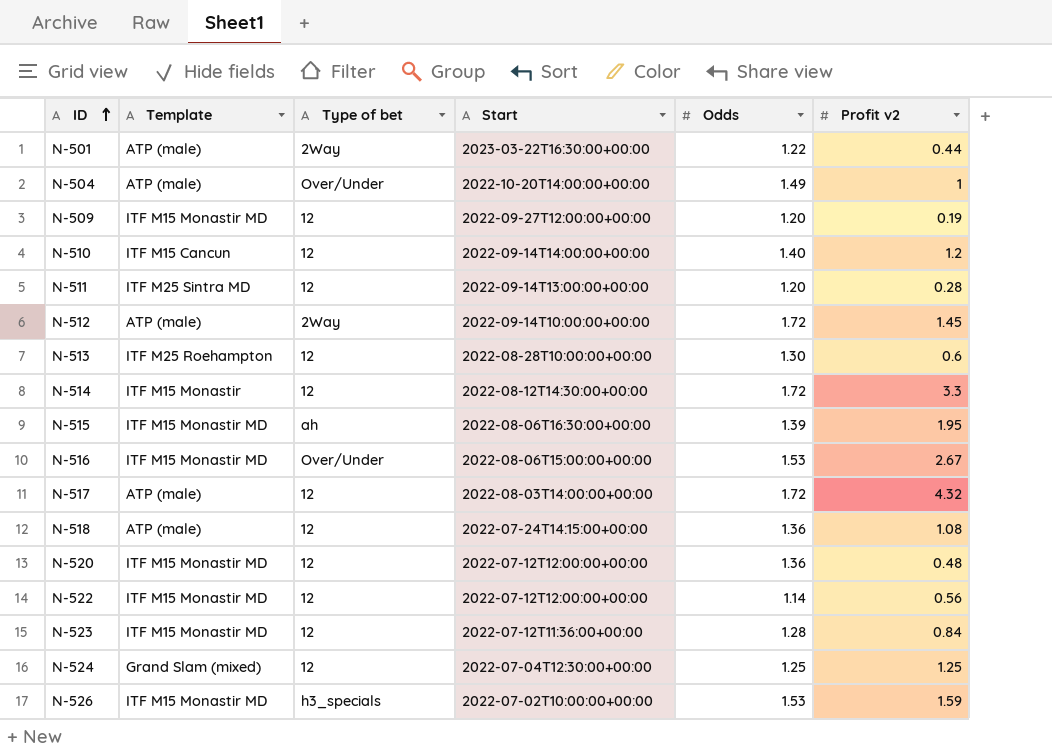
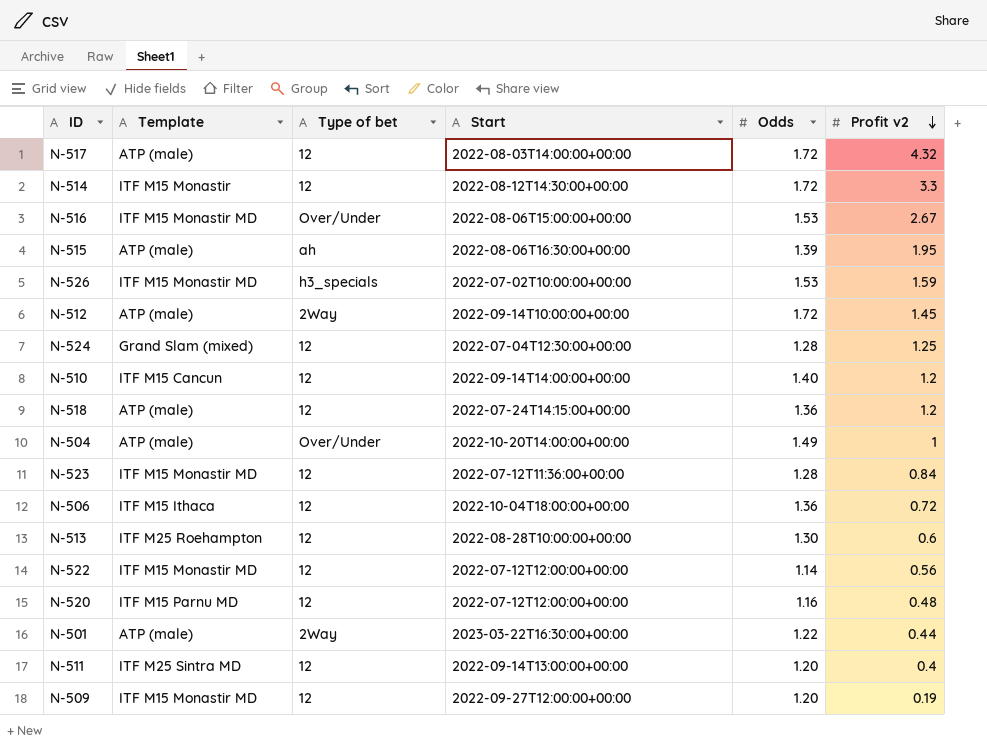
row order: ID ascending -> Profit v2 descending
N-515 | Template: ITF M15 Monastir MD -> ATP (male)
N-524 | Odds: 1.25 -> 1.28
N-518 | Profit v2: 1.08 -> 1.2
row N-506: none -> ITF M15 Ithaca | 12 | 2022-10-04T18:00:00+00:00 | 1.36 | 0.72
N-520 | Template: ITF M15 Monastir MD -> ITF M15 Parnu MD
N-520 | Odds: 1.36 -> 1.16
N-511 | Profit v2: 0.28 -> 0.4

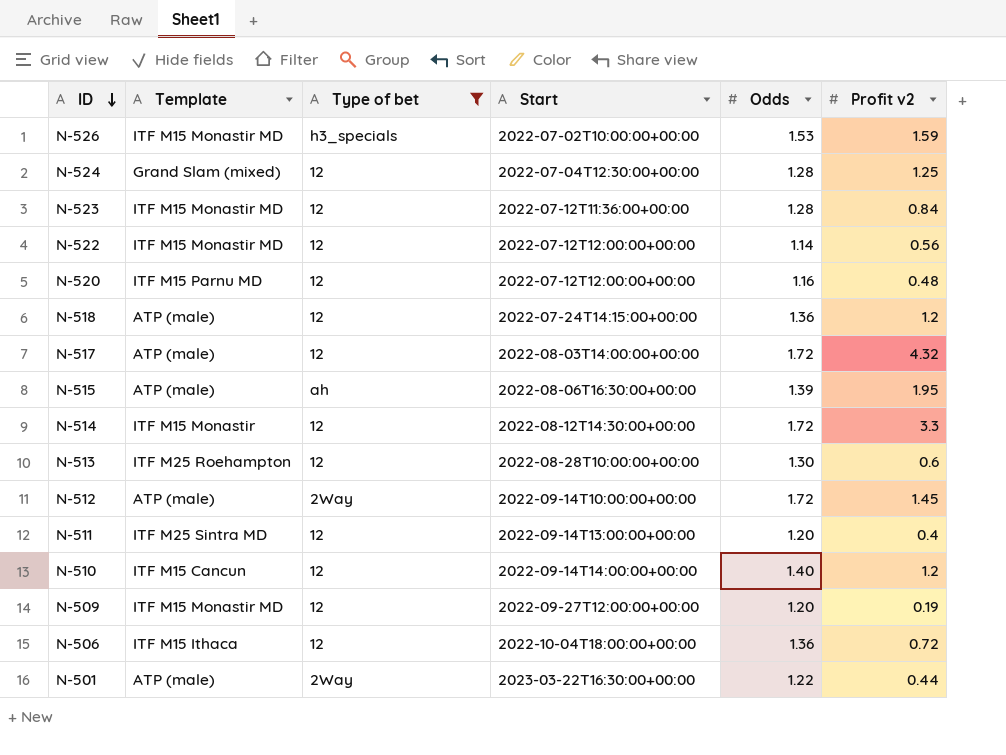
filter: none -> Type of bet != Over/Under
row order: Profit v2 descending -> ID descending

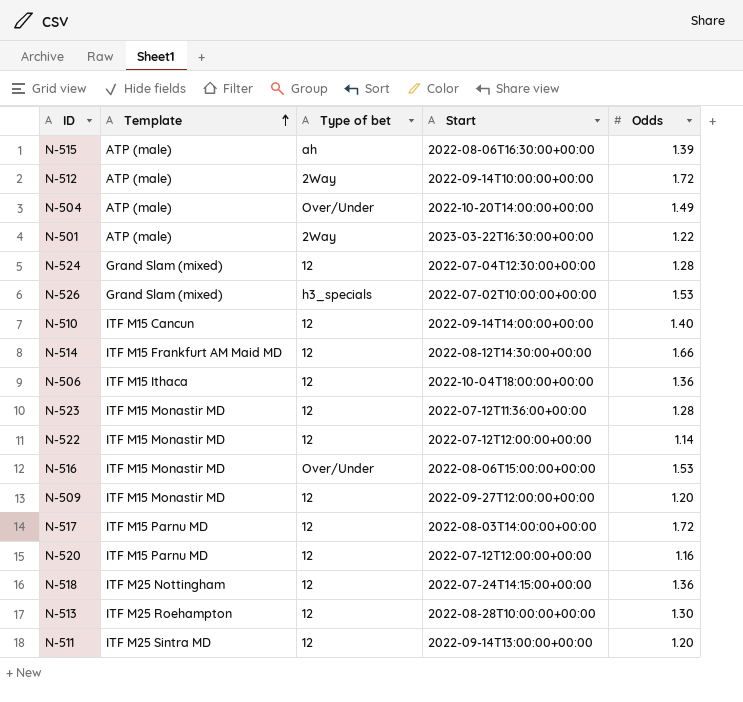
filter: Type of bet != Over/Under -> none
row order: ID descending -> Template ascending
column Profit v2 | position: 6 -> none
N-526 | Template: ITF M15 Monastir MD -> Grand Slam (mixed)
N-514 | Template: ITF M15 Monastir -> ITF M15 Frankfurt AM Maid MD
N-514 | Odds: 1.72 -> 1.66
N-517 | Template: ATP (male) -> ITF M15 Parnu MD
N-518 | Template: ATP (male) -> ITF M25 Nottingham

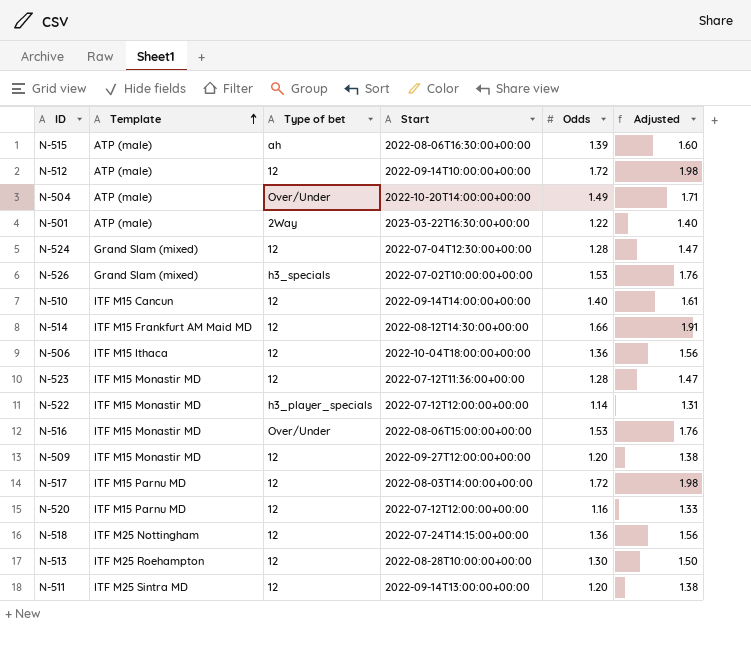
column Adjusted | formula: none -> [Odds] * 1.15
N-512 | Type of bet: 2Way -> 12
N-522 | Type of bet: 12 -> h3_player_specials

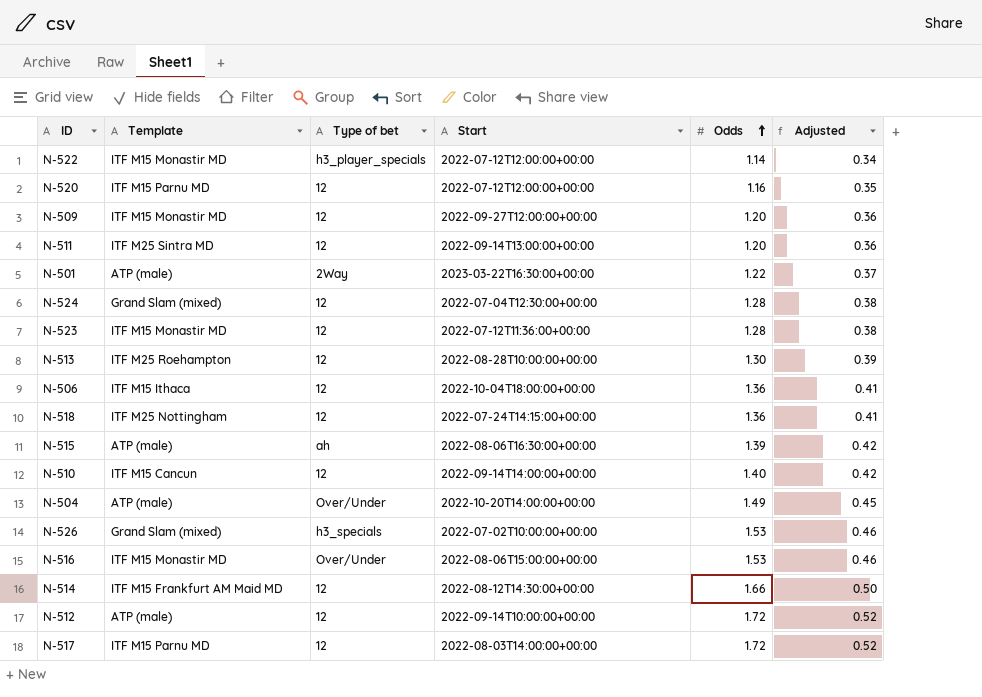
row order: Template ascending -> Odds ascending
column Adjusted | formula: [Odds] * 1.15 -> [Odds] * 0.3

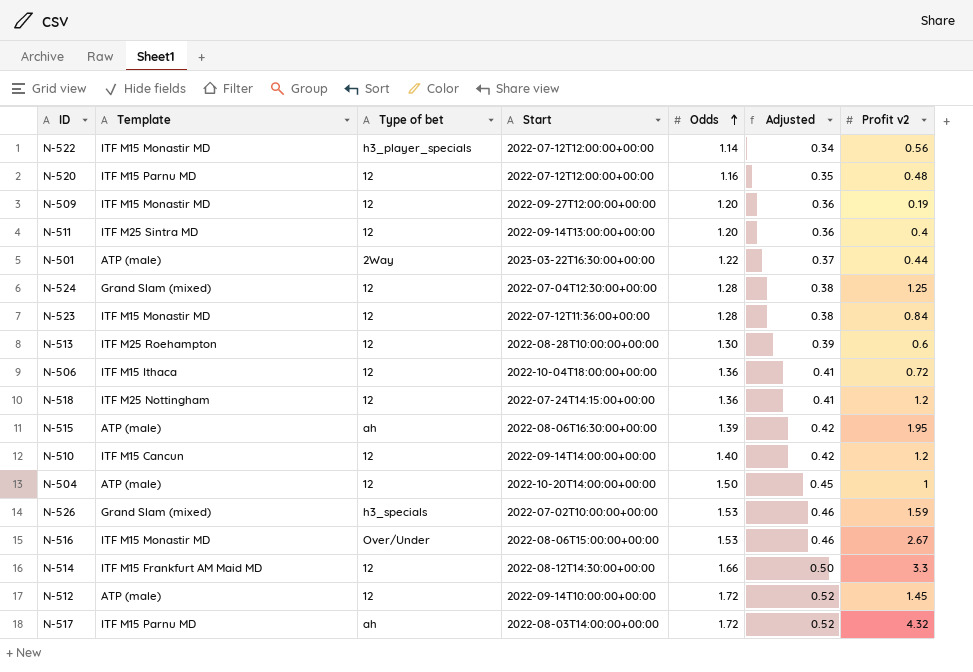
column Profit v2 | position: none -> 7
N-504 | Type of bet: Over/Under -> 12
N-504 | Odds: 1.49 -> 1.50
N-517 | Type of bet: 12 -> ah

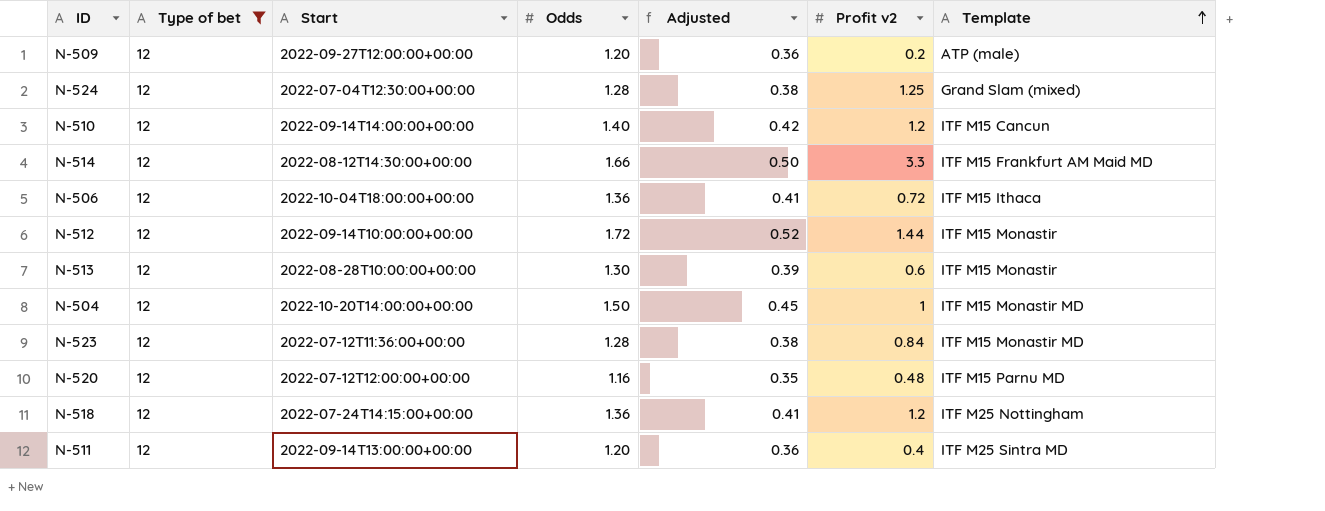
filter: none -> Type of bet = 12
row order: Odds ascending -> Template ascending
column Template | position: 2 -> 7
N-509 | Profit v2: 0.19 -> 0.2
N-509 | Template: ITF M15 Monastir MD -> ATP (male)
N-512 | Profit v2: 1.45 -> 1.44
N-512 | Template: ATP (male) -> ITF M15 Monastir
N-513 | Template: ITF M25 Roehampton -> ITF M15 Monastir
N-504 | Template: ATP (male) -> ITF M15 Monastir MD

